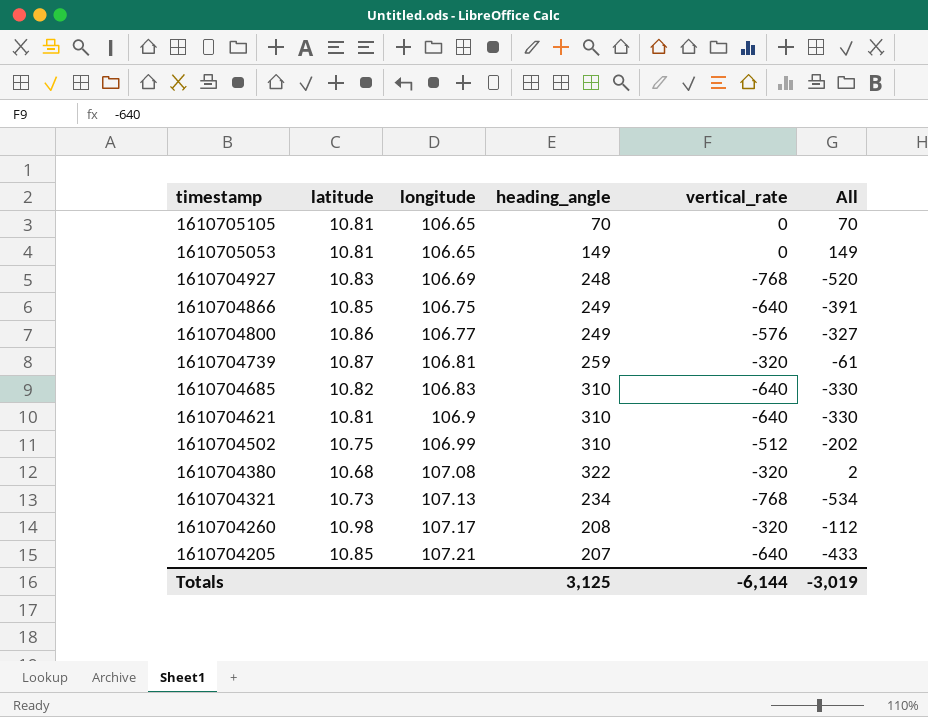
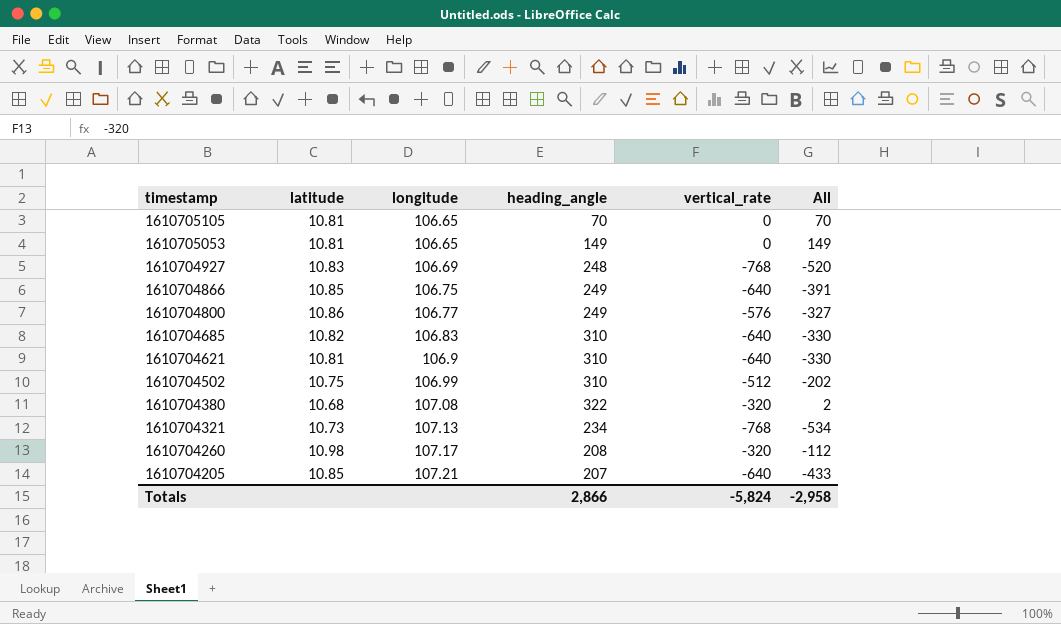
row 1610704739: 10.87 | 106.81 | 259 | -320 | -61 -> none
Totals | heading_angle: 3,125 -> 2,866
Totals | vertical_rate: -6,144 -> -5,824
Totals | All: -3,019 -> -2,958

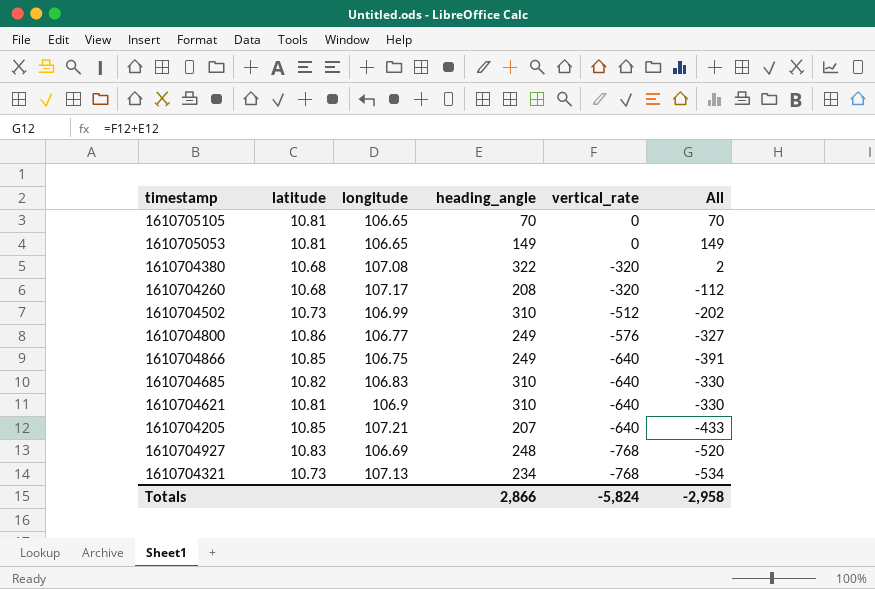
row order: timestamp descending -> vertical_rate descending
1610704260 | latitude: 10.98 -> 10.68
1610704502 | latitude: 10.75 -> 10.73

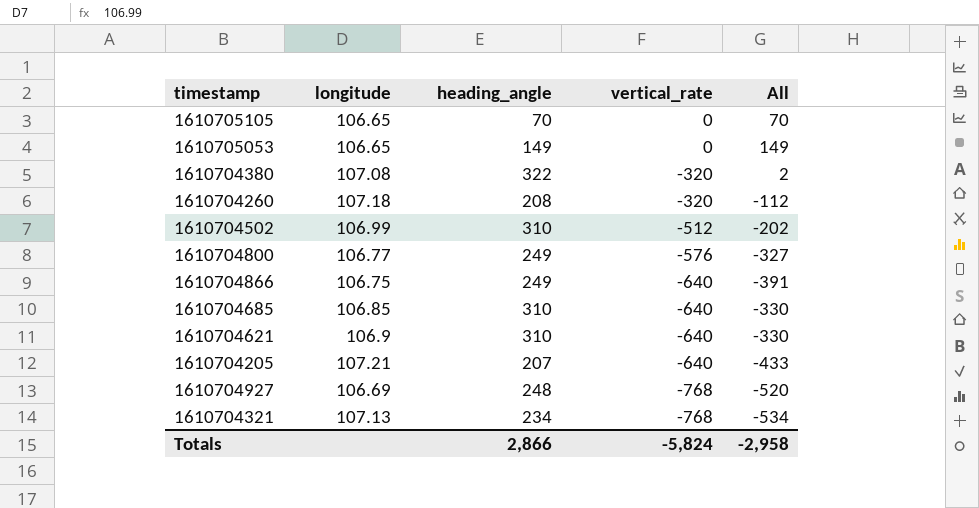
column latitude | position: 2 -> none
1610704260 | longitude: 107.17 -> 107.18
1610704685 | longitude: 106.83 -> 106.85

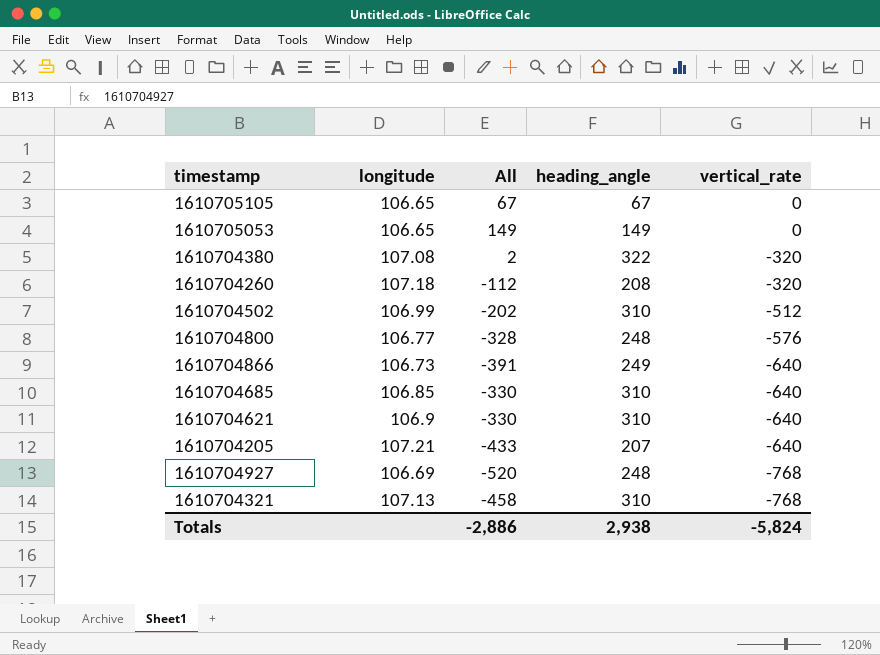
column All | position: 5 -> 3
1610705105 | All: 70 -> 67
1610705105 | heading_angle: 70 -> 67
1610704800 | All: -327 -> -328
1610704800 | heading_angle: 249 -> 248
1610704866 | longitude: 106.75 -> 106.73
1610704321 | All: -534 -> -458
1610704321 | heading_angle: 234 -> 310
Totals | All: -2,958 -> -2,886
Totals | heading_angle: 2,866 -> 2,938

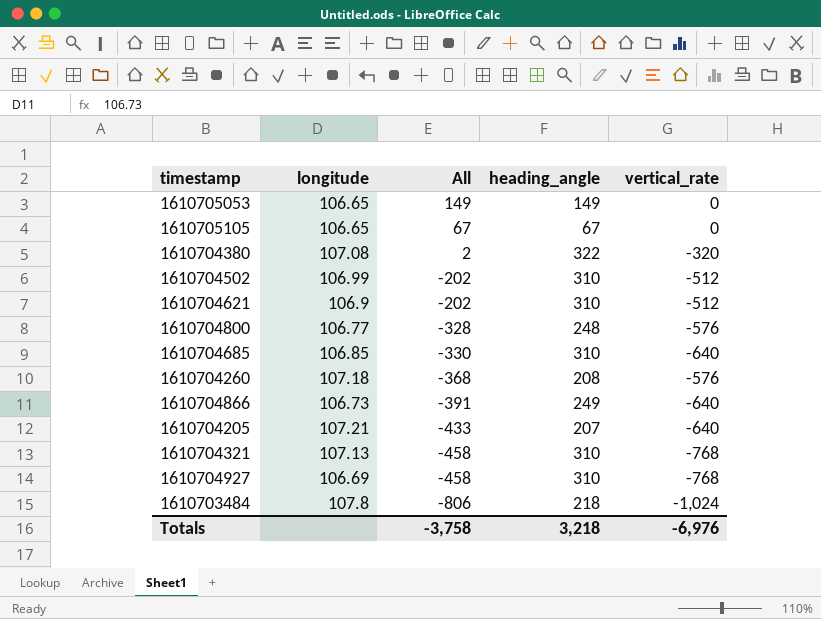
row order: vertical_rate descending -> All descending
1610704621 | All: -330 -> -202
1610704621 | vertical_rate: -640 -> -512
1610704260 | All: -112 -> -368
1610704260 | vertical_rate: -320 -> -576
1610704927 | All: -520 -> -458
1610704927 | heading_angle: 248 -> 310
row 1610703484: none -> 107.8 | -806 | 218 | -1,024
Totals | All: -2,886 -> -3,758
Totals | heading_angle: 2,938 -> 3,218
Totals | vertical_rate: -5,824 -> -6,976

